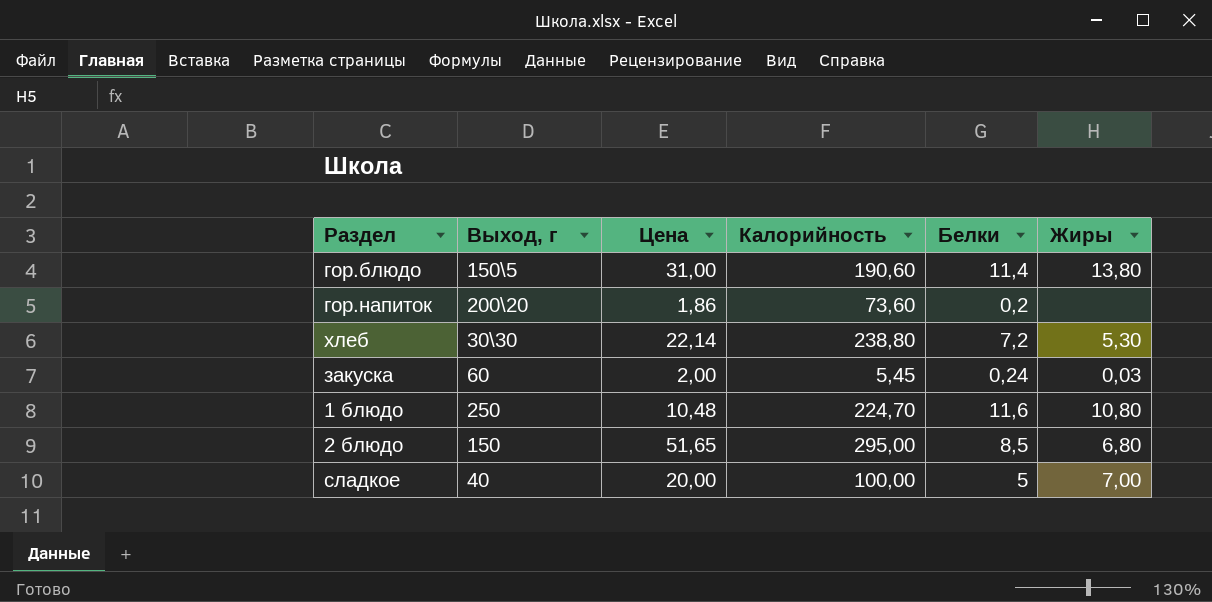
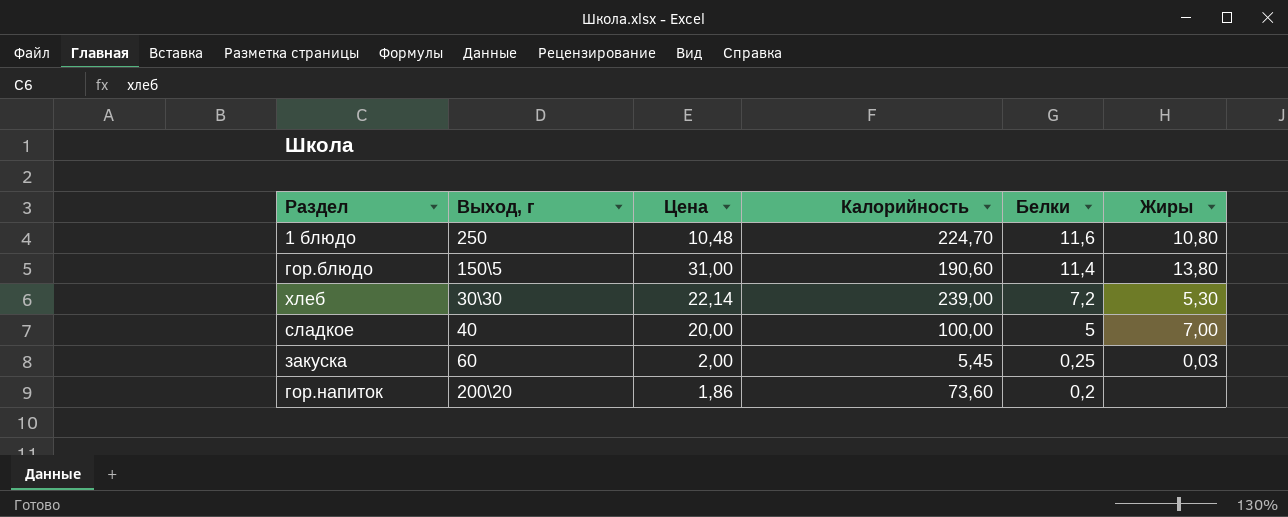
row order: none -> Белки descending
row 2 блюдо: 150 | 51,65 | 295,00 | 8,5 | 6,80 -> none
хлеб | Калорийность: 238,80 -> 239,00
закуска | Белки: 0,24 -> 0,25

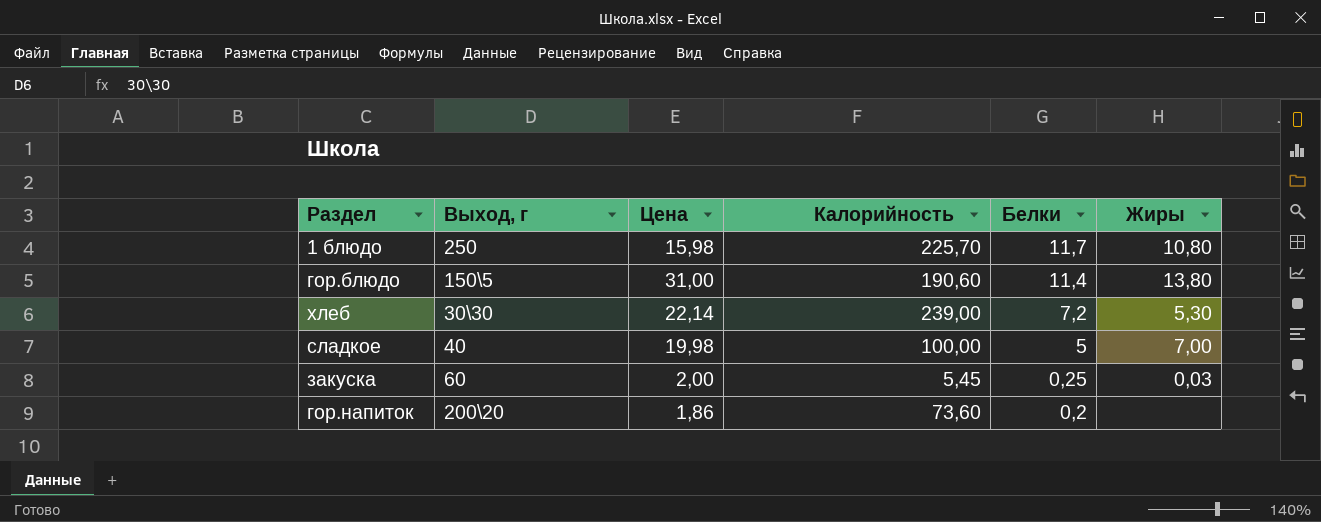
1 блюдо | Цена: 10,48 -> 15,98
1 блюдо | Калорийность: 224,70 -> 225,70
1 блюдо | Белки: 11,6 -> 11,7
сладкое | Цена: 20,00 -> 19,98

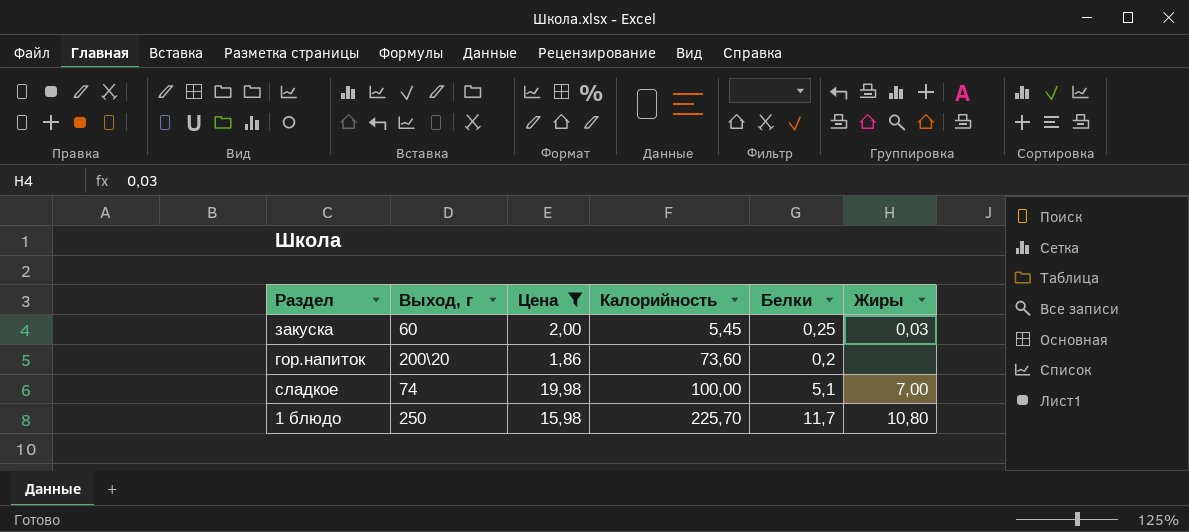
filter: none -> Цена <= 19,98
row order: Белки descending -> Калорийность ascending
сладкое | Выход, г: 40 -> 74
сладкое | Белки: 5 -> 5,1

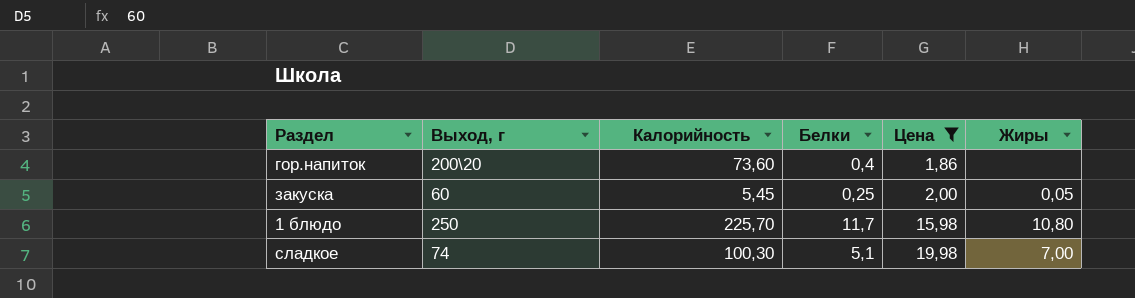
row order: Калорийность ascending -> Цена ascending
column Цена | position: 3 -> 5
гор.напиток | Белки: 0,2 -> 0,4
закуска | Жиры: 0,03 -> 0,05
сладкое | Калорийность: 100,00 -> 100,30

